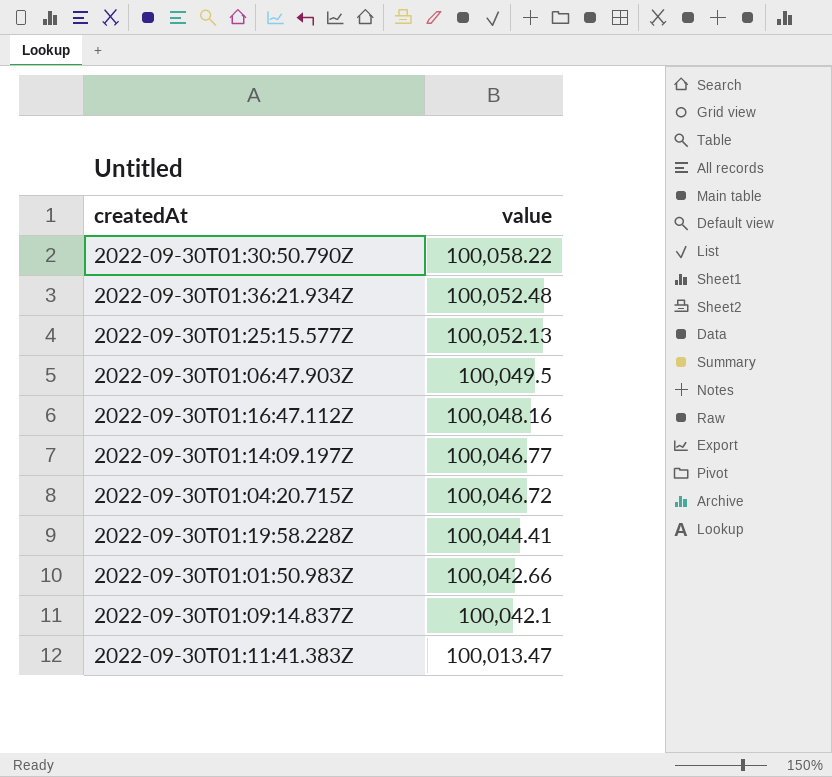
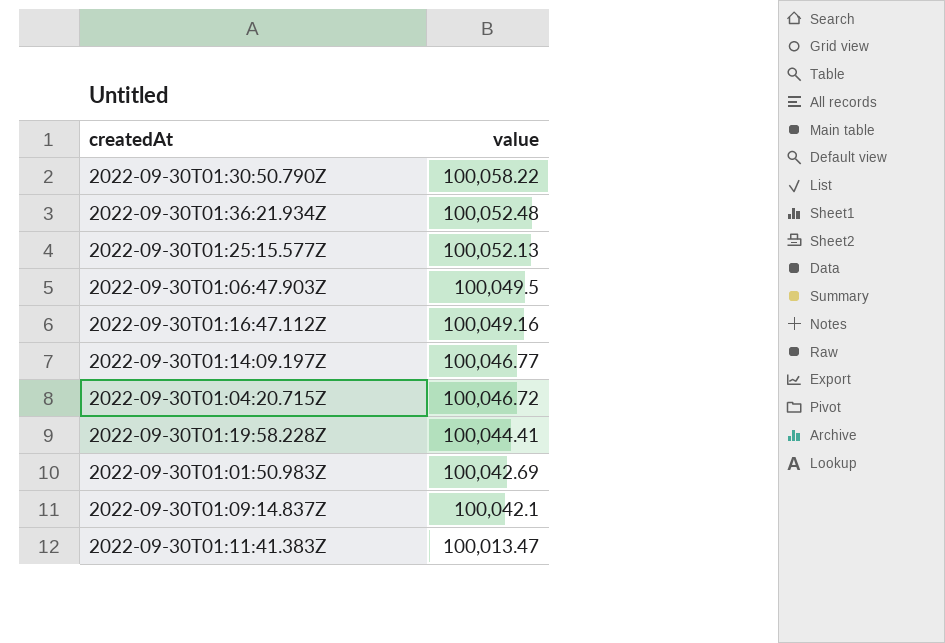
2022-09-30T01:16:47.112Z | value: 100,048.16 -> 100,049.16
2022-09-30T01:01:50.983Z | value: 100,042.66 -> 100,042.69

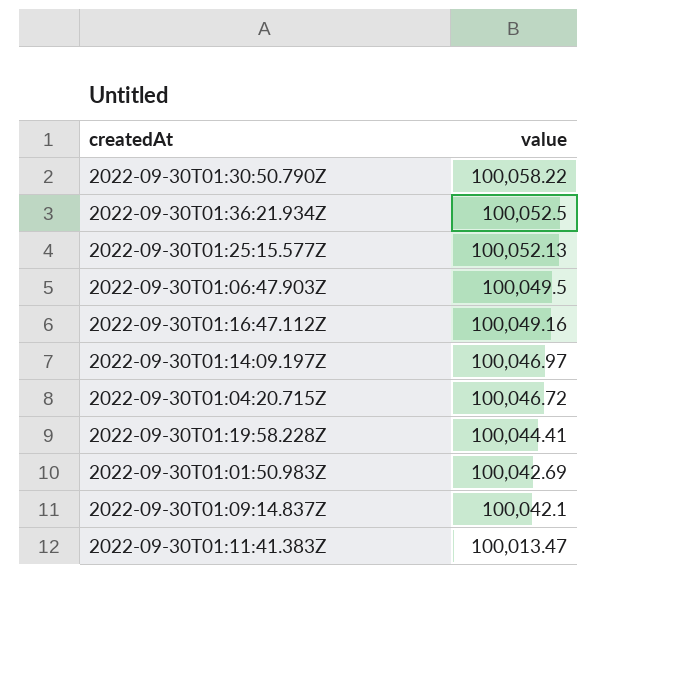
2022-09-30T01:36:21.934Z | value: 100,052.48 -> 100,052.5
2022-09-30T01:14:09.197Z | value: 100,046.77 -> 100,046.97

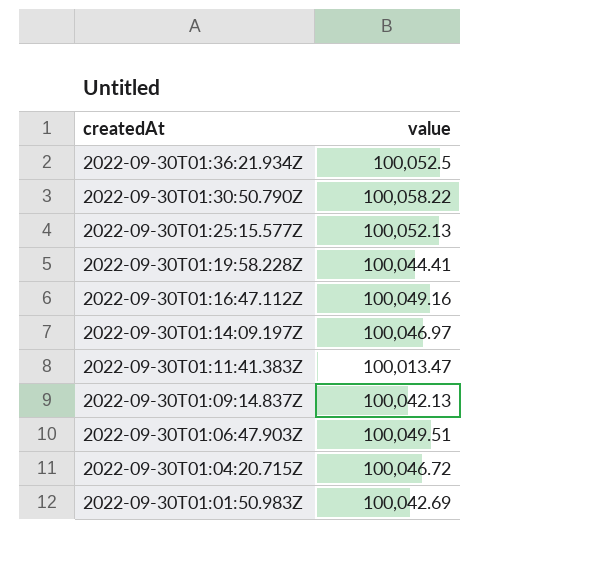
row order: value descending -> createdAt descending
2022-09-30T01:09:14.837Z | value: 100,042.1 -> 100,042.13
2022-09-30T01:06:47.903Z | value: 100,049.5 -> 100,049.51

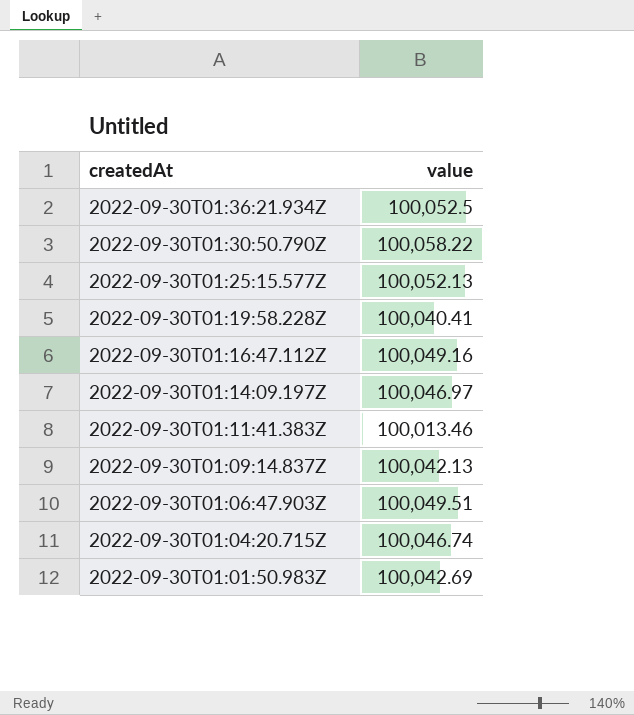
2022-09-30T01:19:58.228Z | value: 100,044.41 -> 100,040.41
2022-09-30T01:11:41.383Z | value: 100,013.47 -> 100,013.46
2022-09-30T01:04:20.715Z | value: 100,046.72 -> 100,046.74

